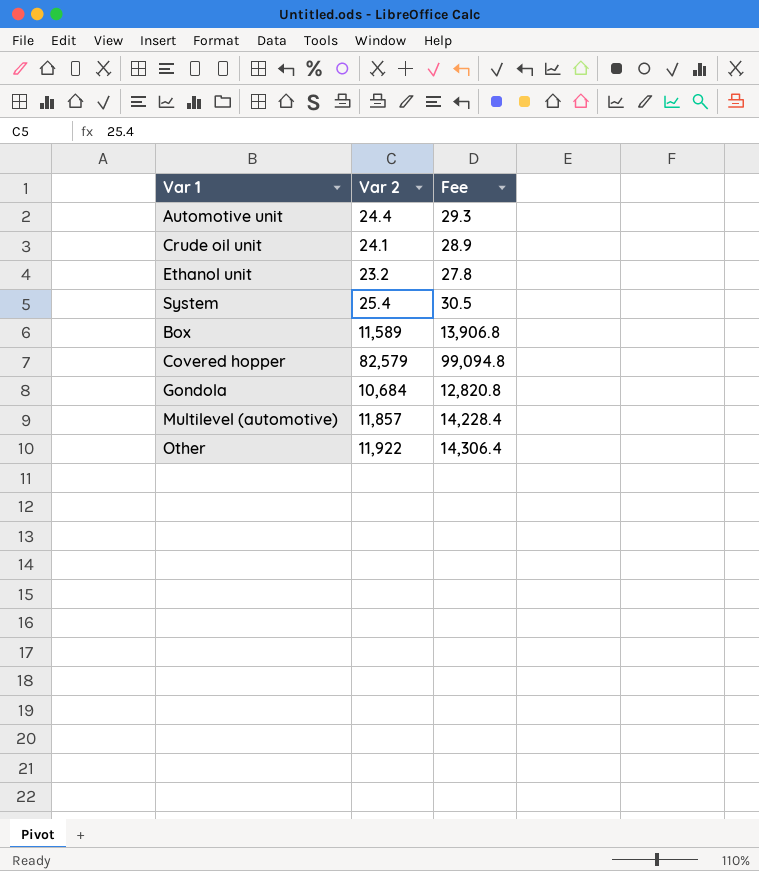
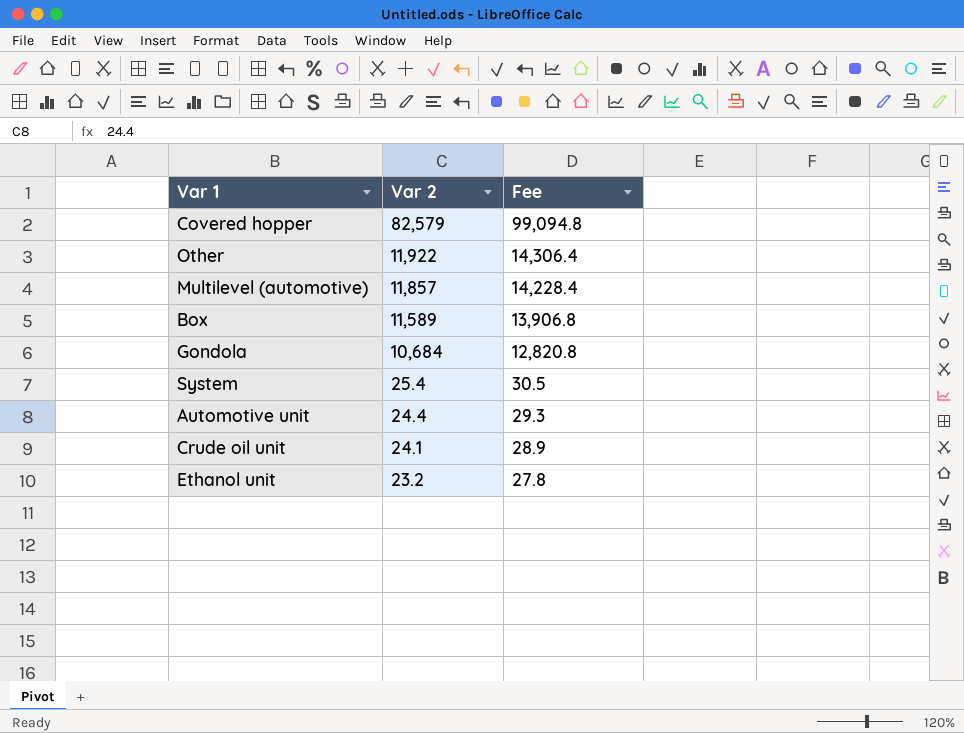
row order: none -> Var 2 descending

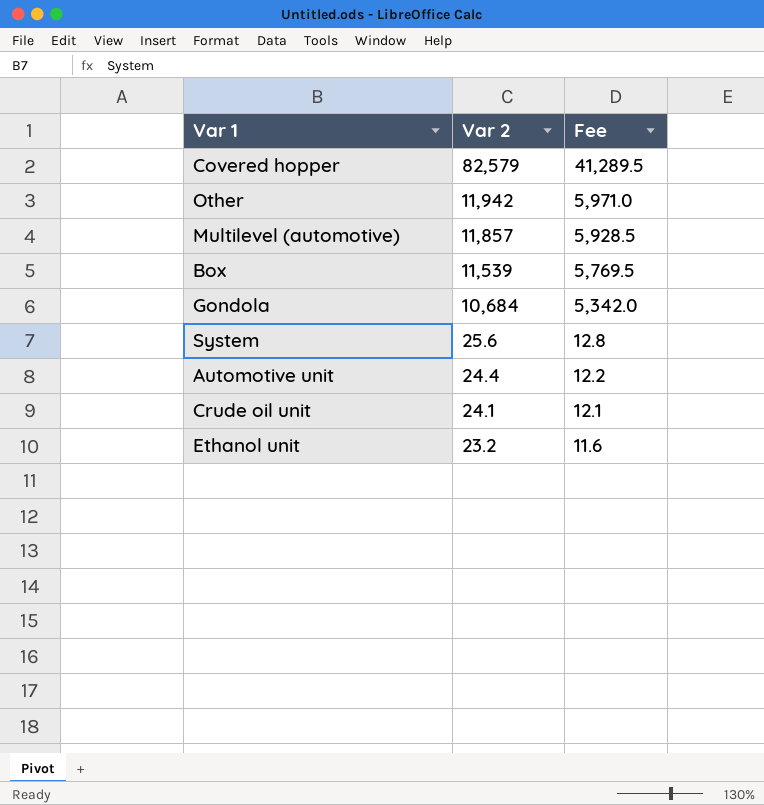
column Fee | formula: [Var 2] * 1.2 -> [Var 2] * 0.5
Other | Var 2: 11,922 -> 11,942
Box | Var 2: 11,589 -> 11,539
System | Var 2: 25.4 -> 25.6

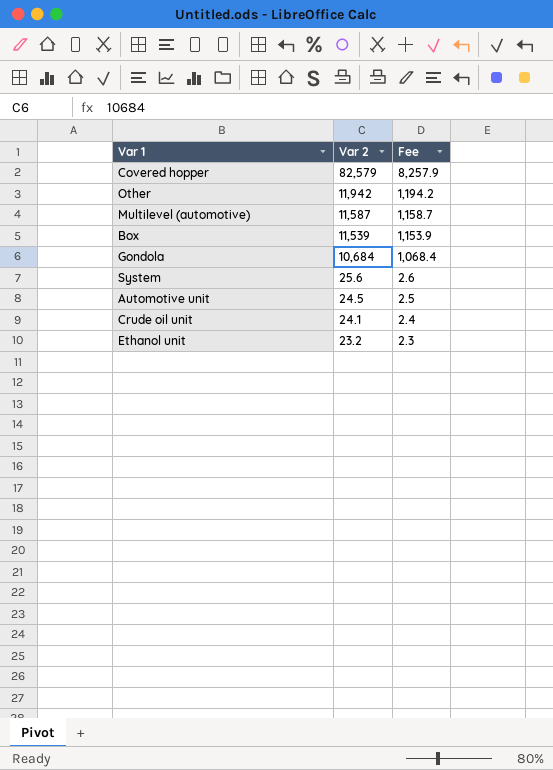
column Fee | formula: [Var 2] * 0.5 -> [Var 2] * 0.1
Multilevel (automotive) | Var 2: 11,857 -> 11,587
Automotive unit | Var 2: 24.4 -> 24.5

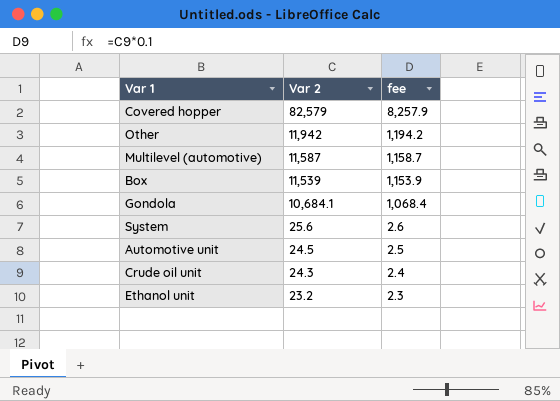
column name: Fee -> fee
Gondola | Var 2: 10,684 -> 10,684.1
Crude oil unit | Var 2: 24.1 -> 24.3

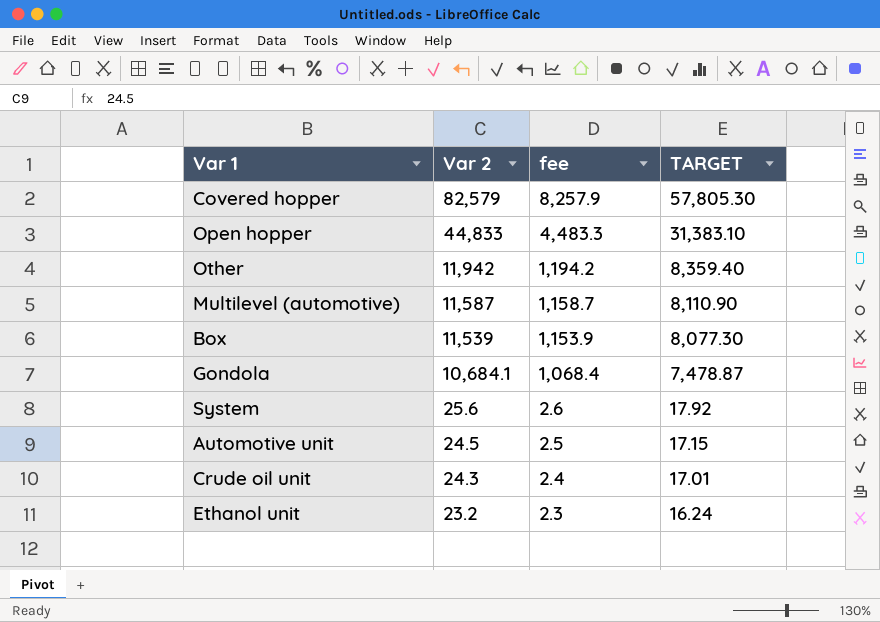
column TARGET | formula: none -> [Var 2] * 0.7
row Open hopper: none -> 44,833 | 4,483.3 | 31,383.10

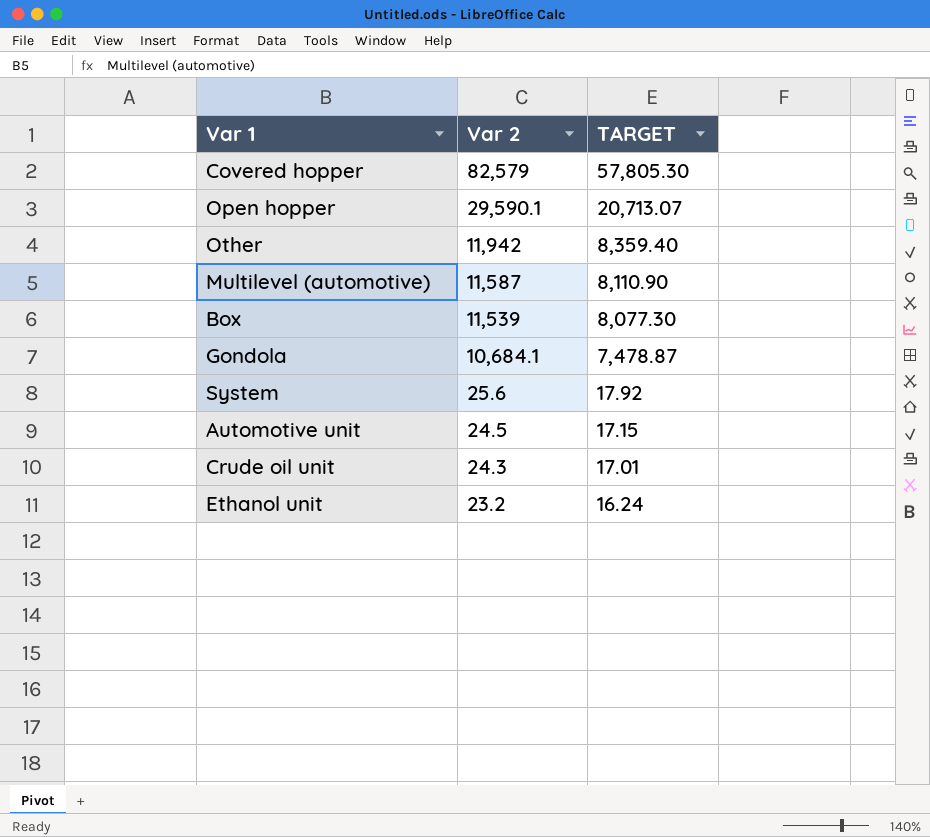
column fee | formula: [Var 2] * 0.1 -> none
Open hopper | Var 2: 44,833 -> 29,590.1
Open hopper | TARGET: 31,383.10 -> 20,713.07

